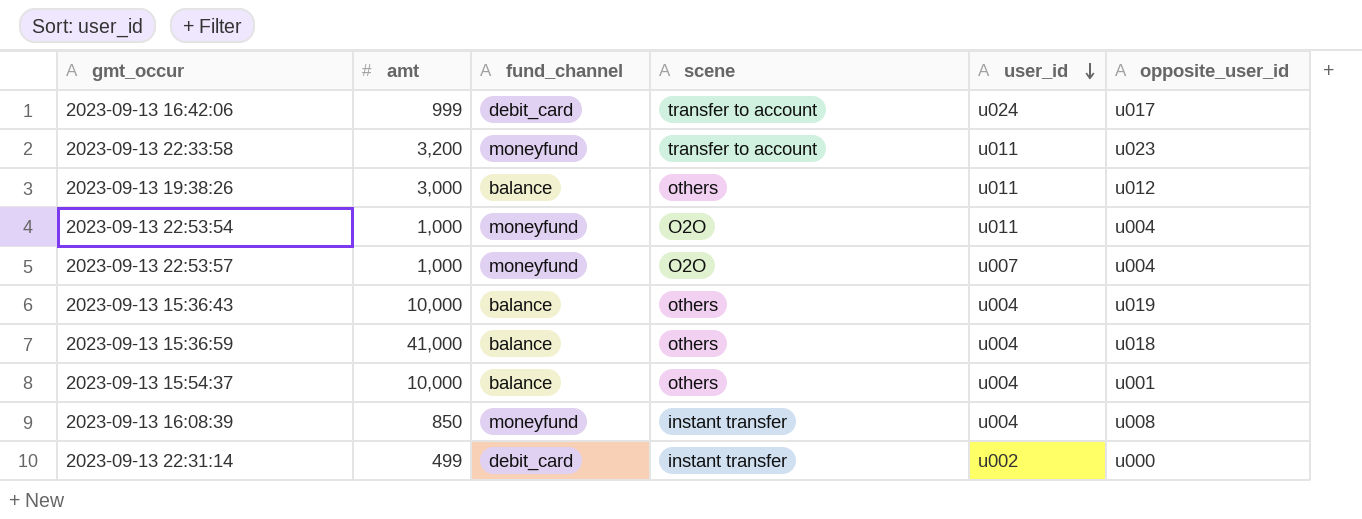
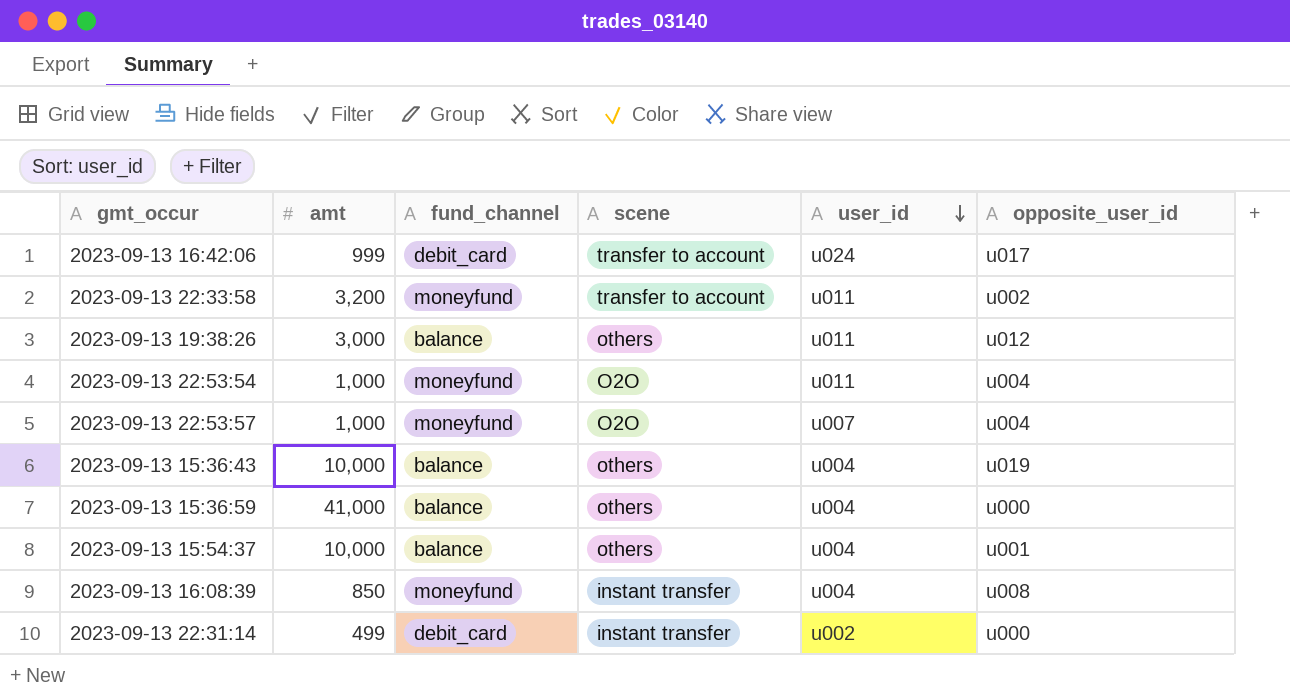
2023-09-13 22:33:58 | opposite_user_id: u023 -> u002
2023-09-13 15:36:59 | opposite_user_id: u018 -> u000

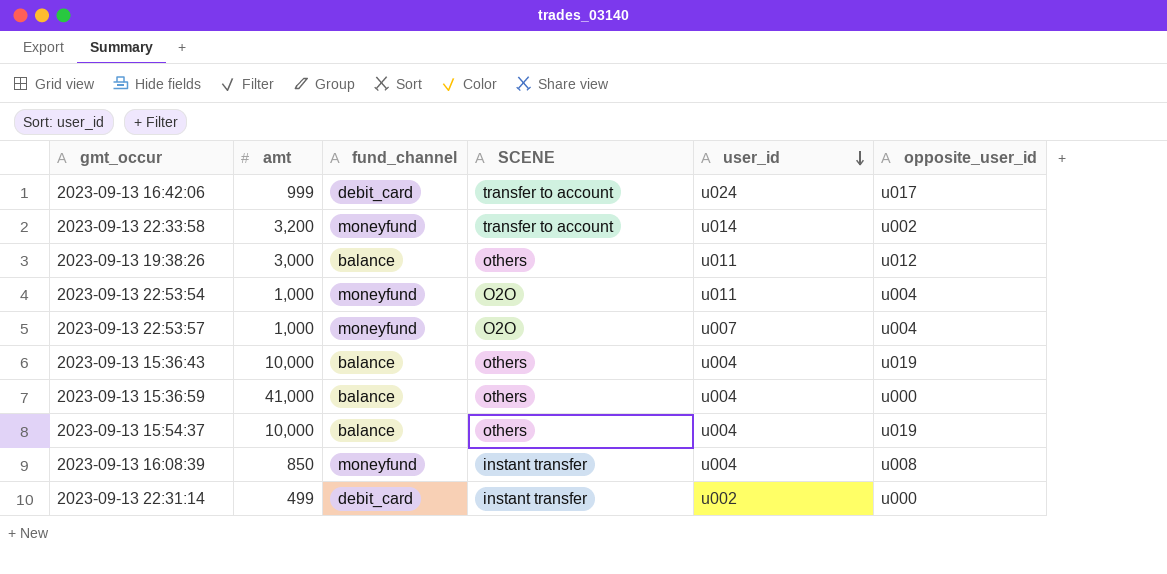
column name: scene -> SCENE
2023-09-13 22:33:58 | user_id: u011 -> u014
2023-09-13 15:54:37 | opposite_user_id: u001 -> u019

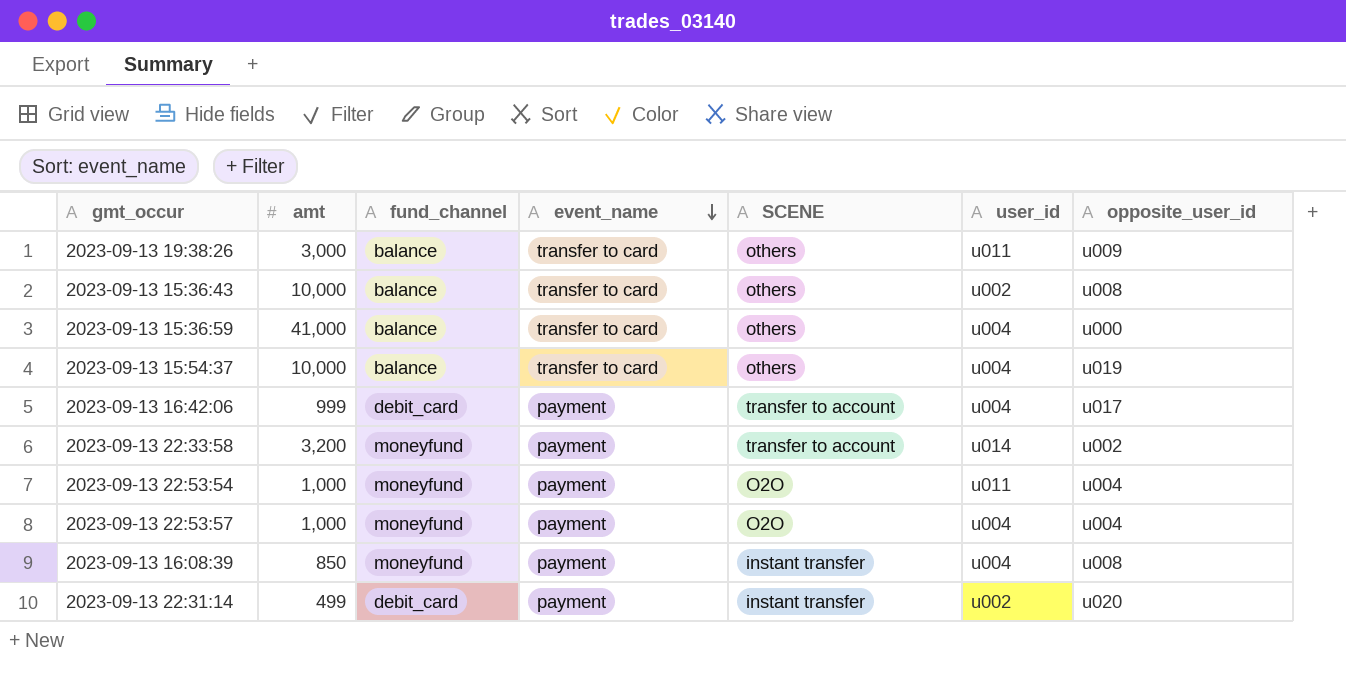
row order: user_id descending -> event_name descending
column event_name | position: none -> 4
2023-09-13 19:38:26 | opposite_user_id: u012 -> u009
2023-09-13 15:36:43 | user_id: u004 -> u002
2023-09-13 15:36:43 | opposite_user_id: u019 -> u008
2023-09-13 16:42:06 | user_id: u024 -> u004
2023-09-13 22:53:57 | user_id: u007 -> u004
2023-09-13 22:31:14 | opposite_user_id: u000 -> u020

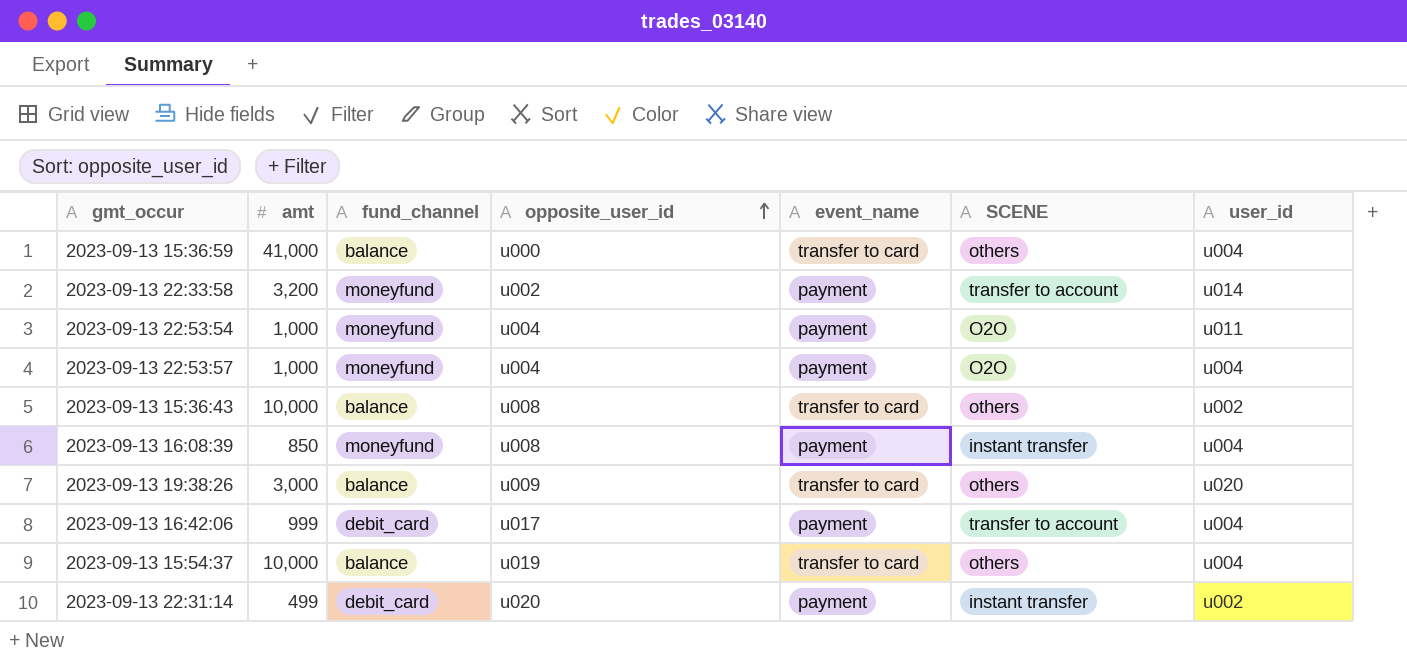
row order: event_name descending -> opposite_user_id ascending
column opposite_user_id | position: 7 -> 4
2023-09-13 19:38:26 | user_id: u011 -> u020

